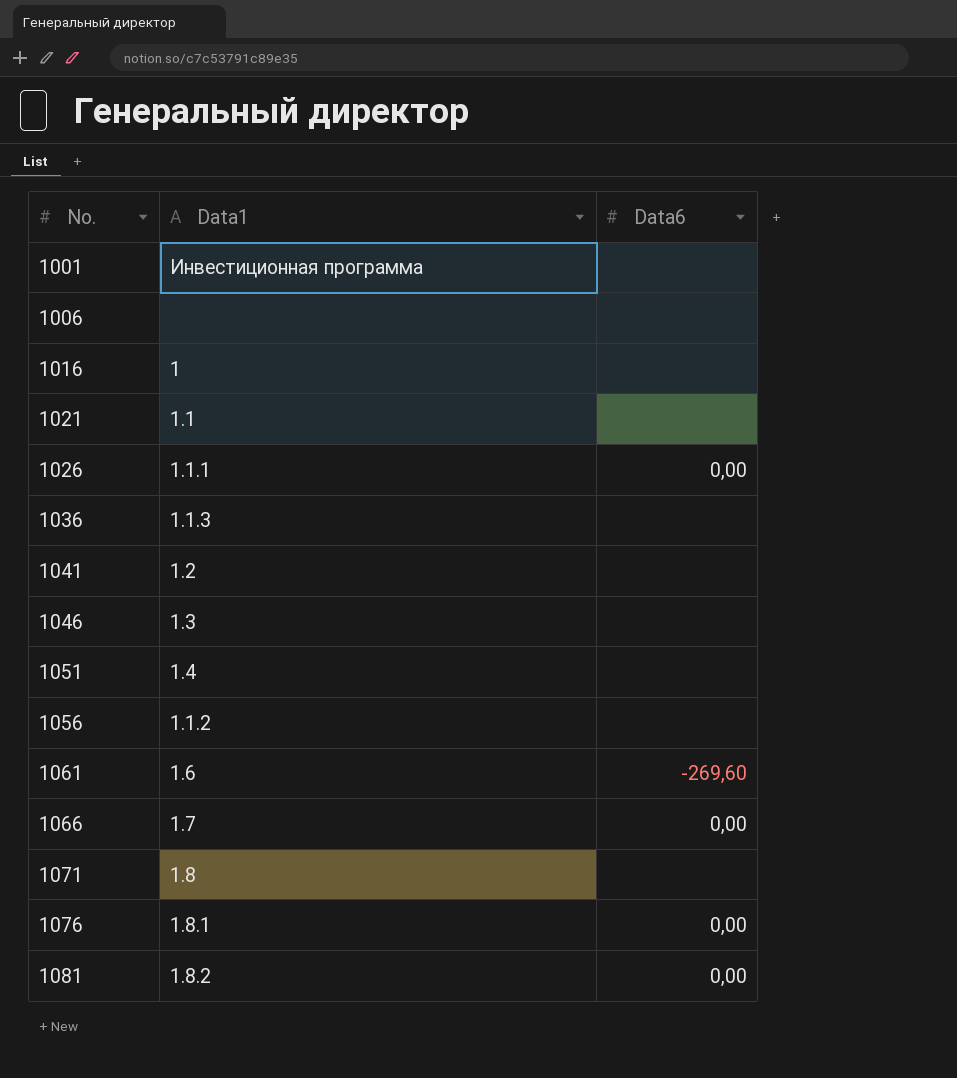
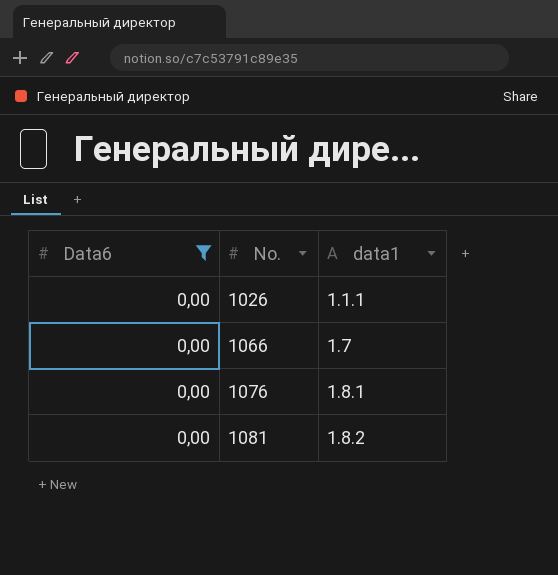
filter: none -> Data6 = 0,00
column Data6 | position: 3 -> 1
column name: Data1 -> data1

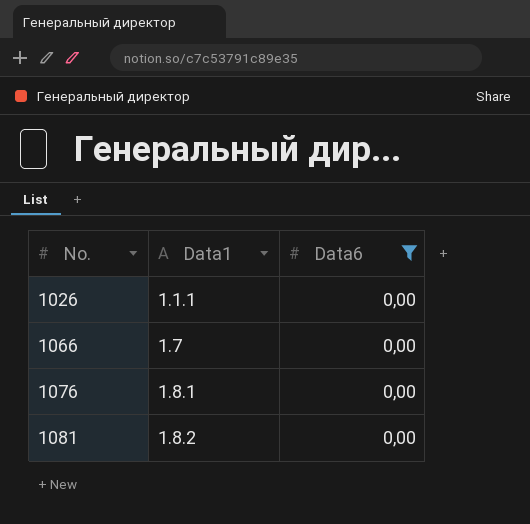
column name: data1 -> Data1
column Data6 | position: 1 -> 3

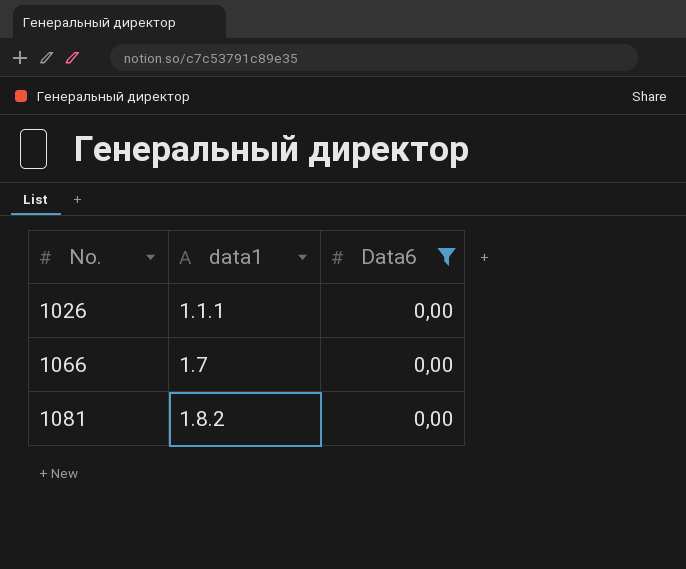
column name: Data1 -> data1
row 1076: 1.8.1 | 0,00 -> none

